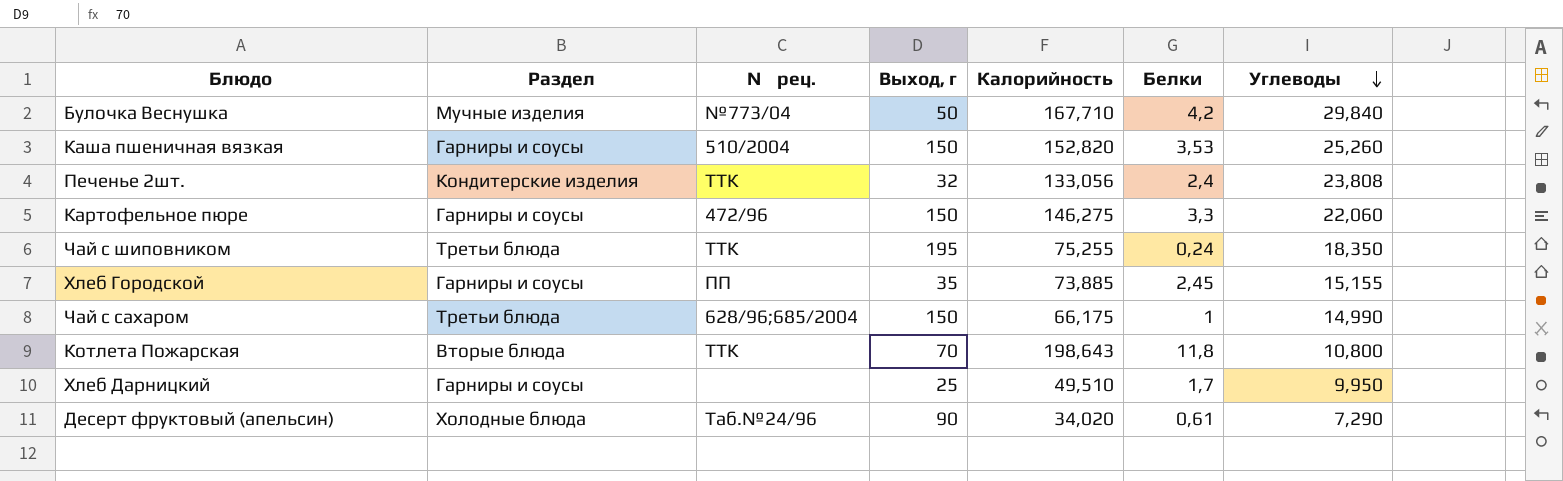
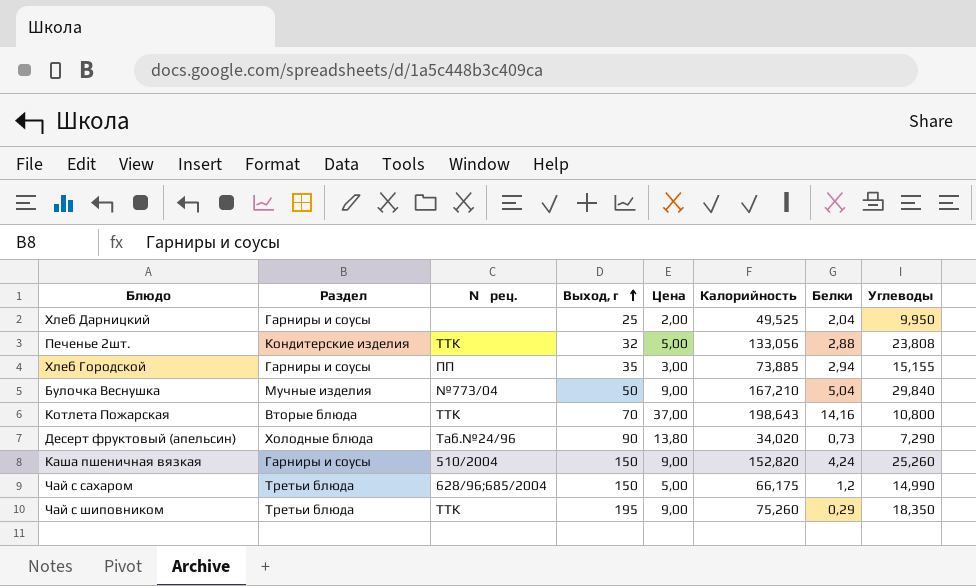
row order: Углеводы descending -> Выход, г ascending
column Цена | position: none -> 5
row Картофельное пюре: Гарниры и соусы | 472/96 | 150 | 146,275 | 3,3 | 22,060 -> none
Хлеб Дарницкий | Калорийность: 49,510 -> 49,525
Хлеб Дарницкий | Белки: 1,7 -> 2,04
Печенье 2шт. | Белки: 2,4 -> 2,88
Хлеб Городской | Белки: 2,45 -> 2,94
Булочка Веснушка | Калорийность: 167,710 -> 167,210
Булочка Веснушка | Белки: 4,2 -> 5,04
Котлета Пожарская | Белки: 11,8 -> 14,16
Десерт фруктовый (апельсин) | Белки: 0,61 -> 0,73
Каша пшеничная вязкая | Белки: 3,53 -> 4,24
Чай с сахаром | Белки: 1 -> 1,2
Чай с шиповником | Калорийность: 75,255 -> 75,260
Чай с шиповником | Белки: 0,24 -> 0,29

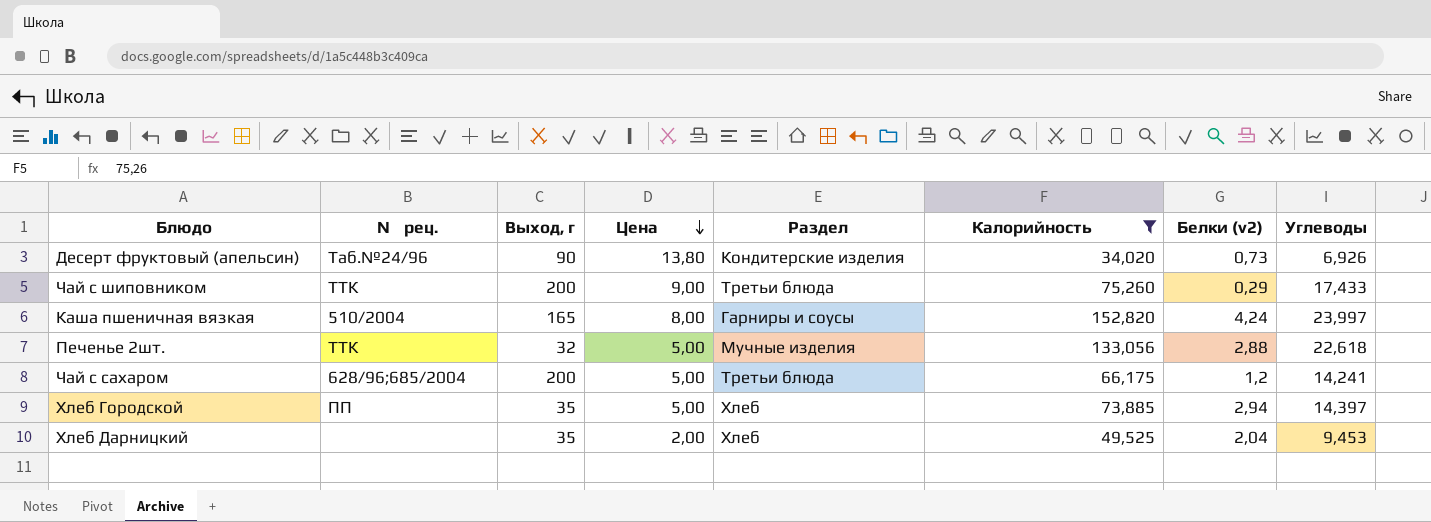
filter: none -> Калорийность <= 152,820
row order: Выход, г ascending -> Цена descending
column Раздел | position: 2 -> 5
column name: Белки -> Белки (v2)
Десерт фруктовый (апельсин) | Раздел: Холодные блюда -> Кондитерские изделия
Десерт фруктовый (апельсин) | Углеводы: 7,290 -> 6,926
Чай с шиповником | Выход, г: 195 -> 200
Чай с шиповником | Углеводы: 18,350 -> 17,433
Каша пшеничная вязкая | Выход, г: 150 -> 165
Каша пшеничная вязкая | Цена: 9,00 -> 8,00
Каша пшеничная вязкая | Углеводы: 25,260 -> 23,997
Печенье 2шт. | Раздел: Кондитерские изделия -> Мучные изделия
Печенье 2шт. | Углеводы: 23,808 -> 22,618
Чай с сахаром | Выход, г: 150 -> 200
Чай с сахаром | Углеводы: 14,990 -> 14,241
Хлеб Городской | Цена: 3,00 -> 5,00
Хлеб Городской | Раздел: Гарниры и соусы -> Хлеб
Хлеб Городской | Углеводы: 15,155 -> 14,397
Хлеб Дарницкий | Выход, г: 25 -> 35
Хлеб Дарницкий | Раздел: Гарниры и соусы -> Хлеб
Хлеб Дарницкий | Углеводы: 9,950 -> 9,453

